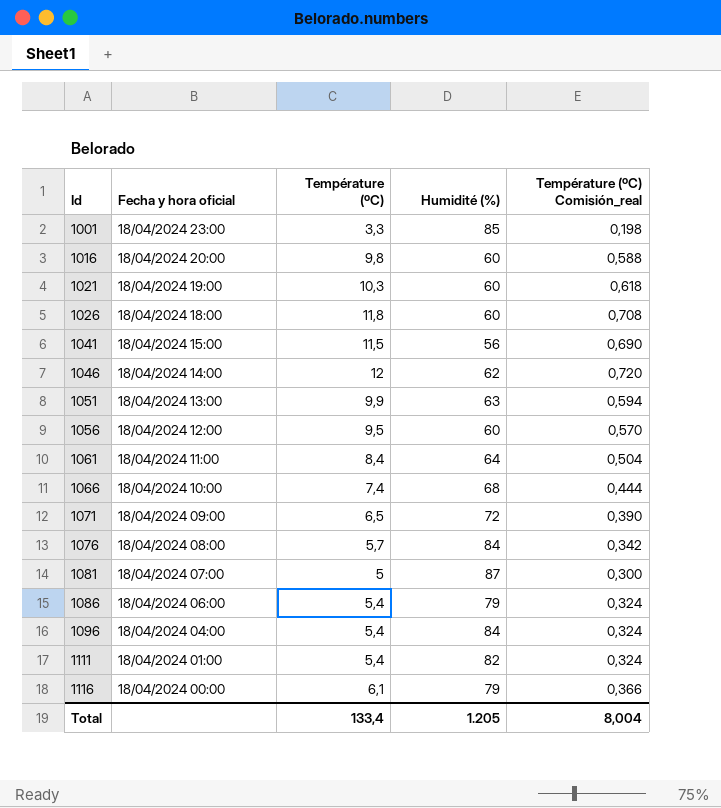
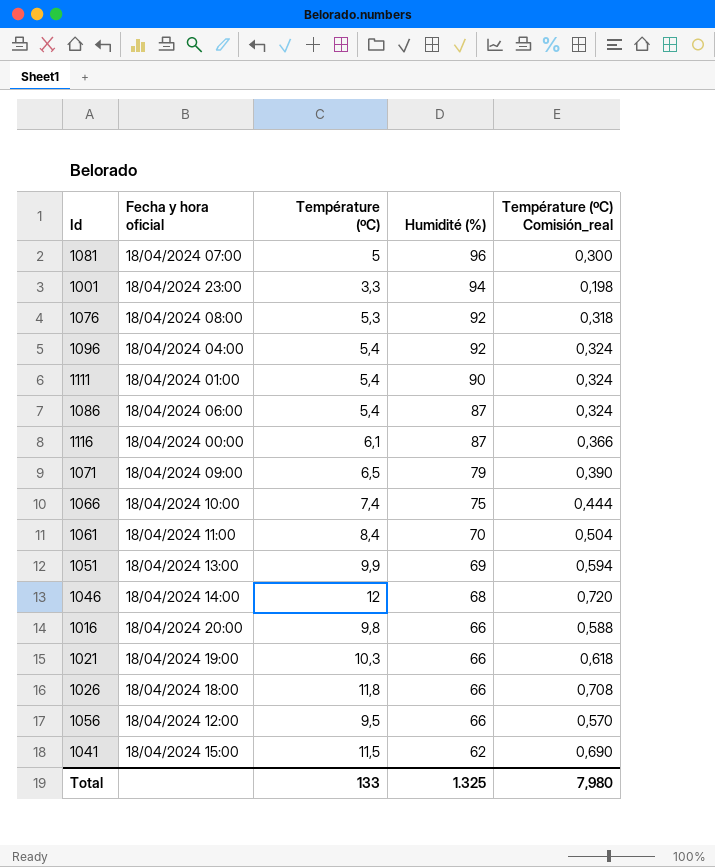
row order: Id ascending -> Humidité (%) descending
1081 | Humidité (%): 87 -> 96
1001 | Humidité (%): 85 -> 94
1076 | Température (ºC): 5,7 -> 5,3
1076 | Humidité (%): 84 -> 92
1076 | Température (ºC) Comisión_real: 0,342 -> 0,318
1096 | Humidité (%): 84 -> 92
1111 | Humidité (%): 82 -> 90
1086 | Humidité (%): 79 -> 87
1116 | Humidité (%): 79 -> 87
1071 | Humidité (%): 72 -> 79
1066 | Humidité (%): 68 -> 75
1061 | Humidité (%): 64 -> 70
1051 | Humidité (%): 63 -> 69
1046 | Humidité (%): 62 -> 68
1016 | Humidité (%): 60 -> 66
1021 | Humidité (%): 60 -> 66
1026 | Humidité (%): 60 -> 66
1056 | Humidité (%): 60 -> 66
1041 | Humidité (%): 56 -> 62
Total | Température (ºC): 133,4 -> 133
Total | Humidité (%): 1.205 -> 1.325
Total | Température (ºC) Comisión_real: 8,004 -> 7,980

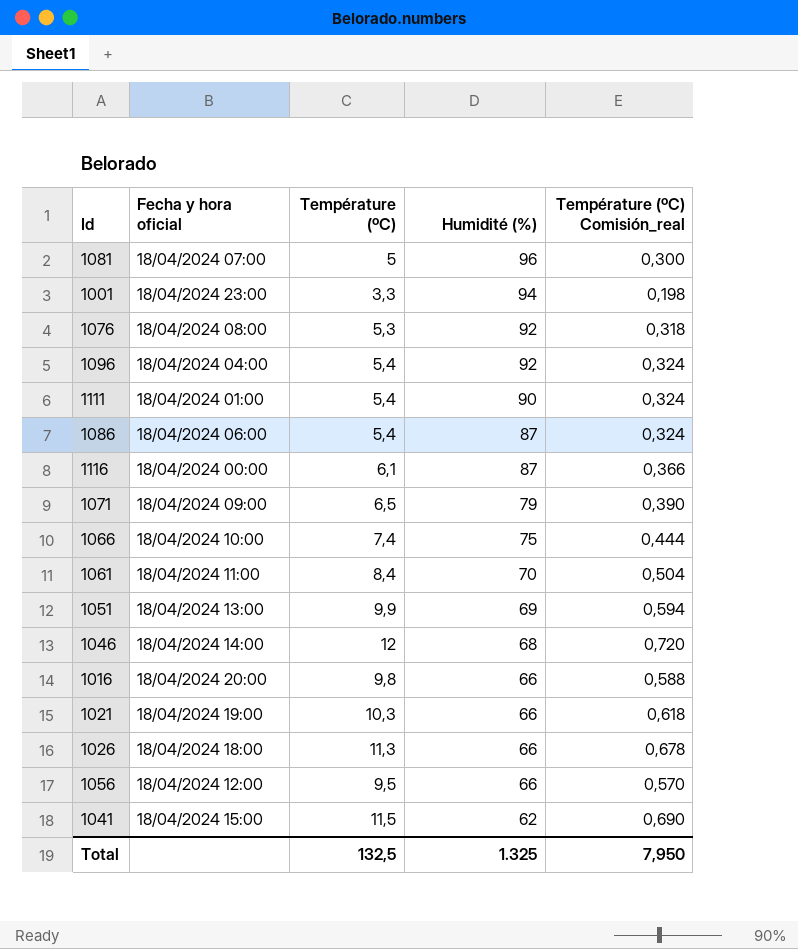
1026 | Température (ºC): 11,8 -> 11,3
1026 | Température (ºC) Comisión_real: 0,708 -> 0,678
Total | Température (ºC): 133 -> 132,5
Total | Température (ºC) Comisión_real: 7,980 -> 7,950

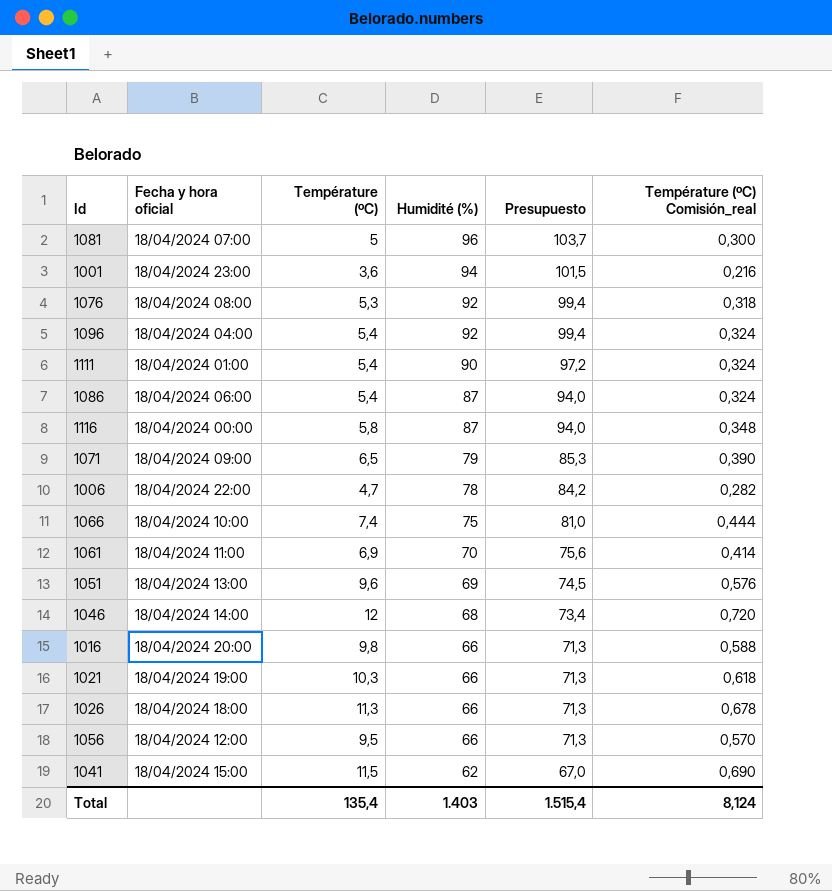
column Presupuesto | formula: none -> [Humidité (%)] * 1,08
1001 | Température (ºC): 3,3 -> 3,6
1001 | Température (ºC) Comisión_real: 0,198 -> 0,216
1116 | Température (ºC): 6,1 -> 5,8
1116 | Température (ºC) Comisión_real: 0,366 -> 0,348
row 1006: none -> 18/04/2024 22:00 | 4,7 | 78 | 84,2 | 0,282
1061 | Température (ºC): 8,4 -> 6,9
1061 | Température (ºC) Comisión_real: 0,504 -> 0,414
1051 | Température (ºC): 9,9 -> 9,6
1051 | Température (ºC) Comisión_real: 0,594 -> 0,576
Total | Température (ºC): 132,5 -> 135,4
Total | Humidité (%): 1.325 -> 1.403
Total | Température (ºC) Comisión_real: 7,950 -> 8,124

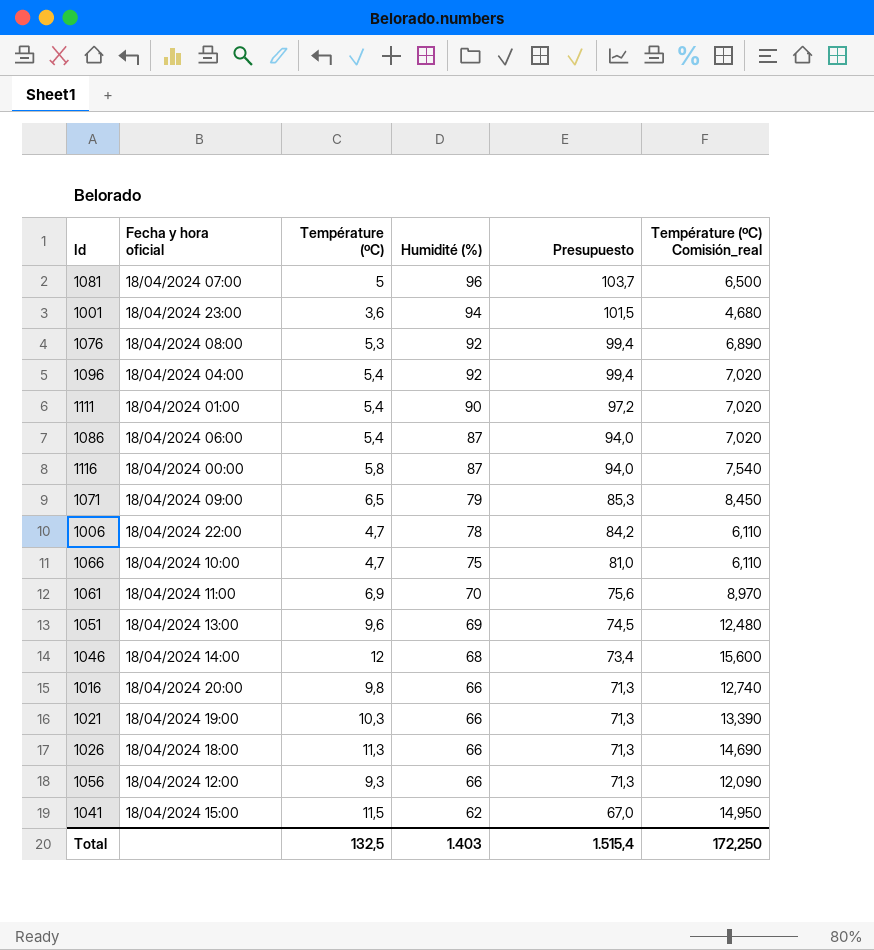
column Température (ºC) Comisión_real | formula: [Température (ºC)] * 0,06 -> [Température (ºC)] * 1,3
1066 | Température (ºC): 7,4 -> 4,7
1056 | Température (ºC): 9,5 -> 9,3
Total | Température (ºC): 135,4 -> 132,5
Total | Température (ºC) Comisión_real: 8,124 -> 172,250

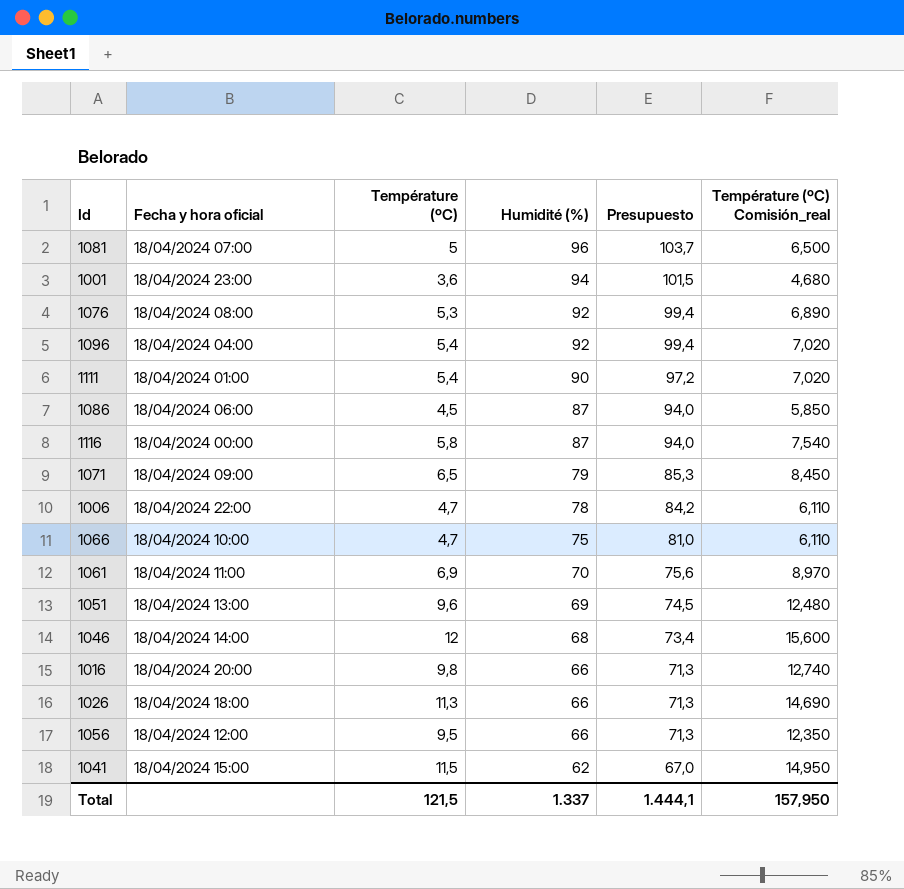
row 1021: 18/04/2024 19:00 | 10,3 | 66 | 71,3 | 13,390 -> none
1086 | Température (ºC): 5,4 -> 4,5
1086 | Température (ºC) Comisión_real: 7,020 -> 5,850
1056 | Température (ºC): 9,3 -> 9,5
1056 | Température (ºC) Comisión_real: 12,090 -> 12,350
Total | Température (ºC): 132,5 -> 121,5
Total | Humidité (%): 1.403 -> 1.337
Total | Presupuesto: 1.515,4 -> 1.444,1
Total | Température (ºC) Comisión_real: 172,250 -> 157,950

